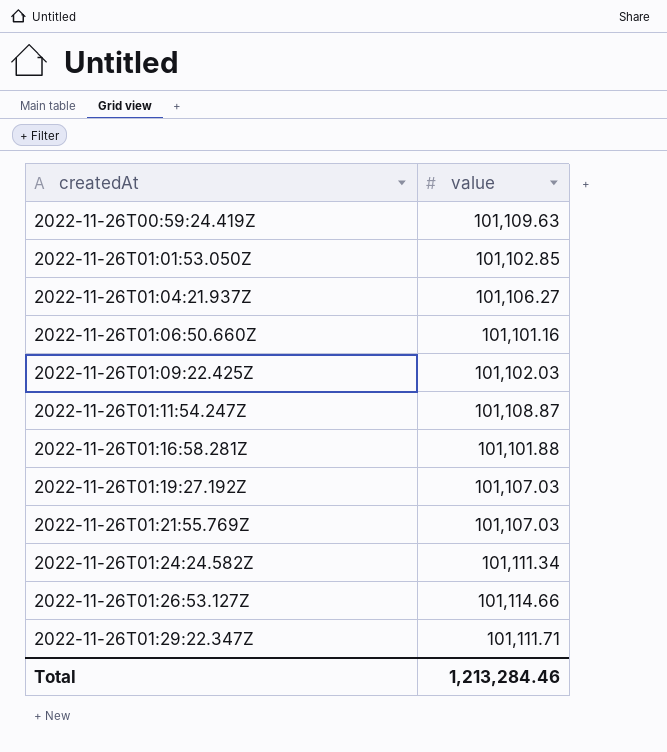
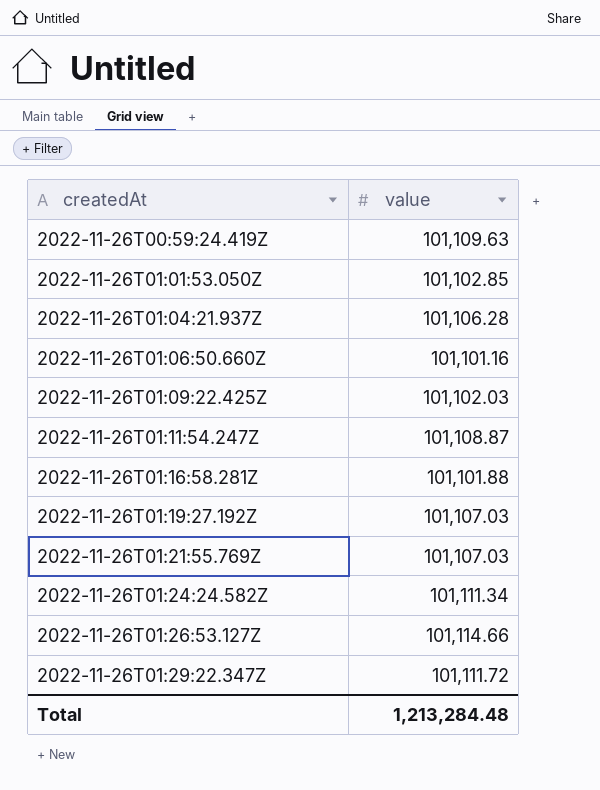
2022-11-26T01:04:21.937Z | value: 101,106.27 -> 101,106.28
2022-11-26T01:29:22.347Z | value: 101,111.71 -> 101,111.72
Total | value: 1,213,284.46 -> 1,213,284.48

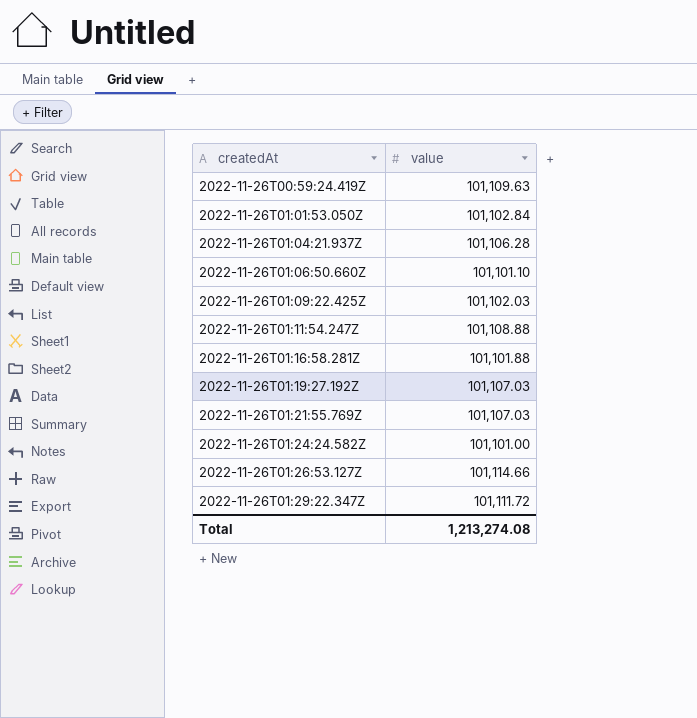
2022-11-26T01:01:53.050Z | value: 101,102.85 -> 101,102.84
2022-11-26T01:06:50.660Z | value: 101,101.16 -> 101,101.10
2022-11-26T01:11:54.247Z | value: 101,108.87 -> 101,108.88
2022-11-26T01:24:24.582Z | value: 101,111.34 -> 101,101.00
Total | value: 1,213,284.48 -> 1,213,274.08

